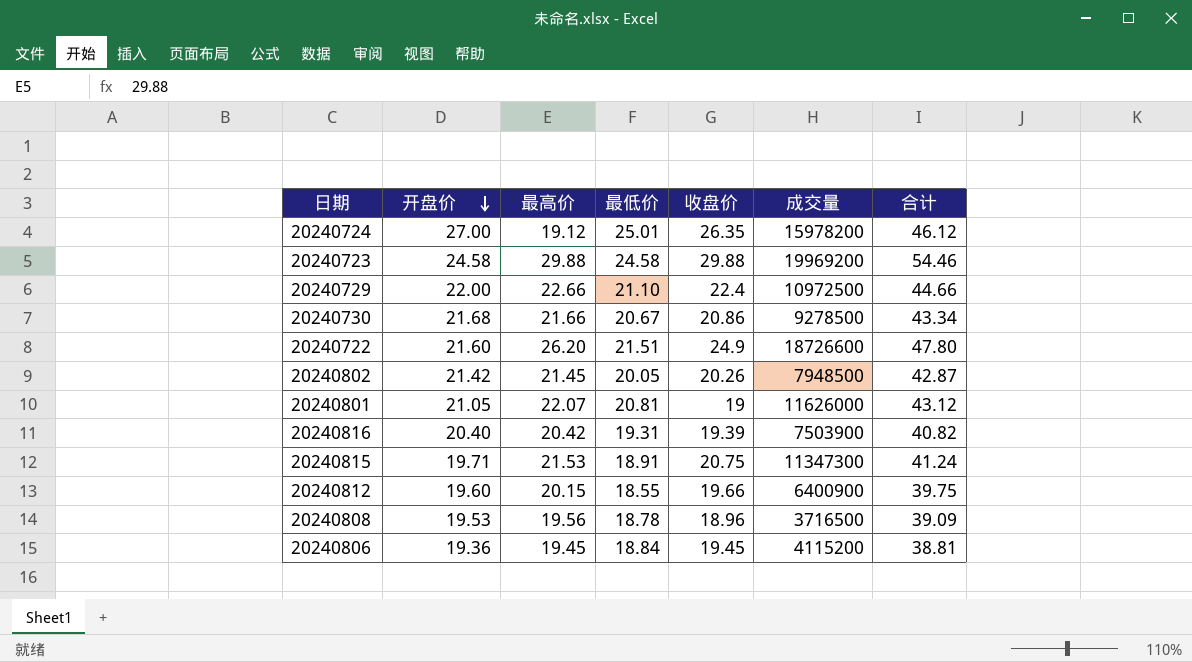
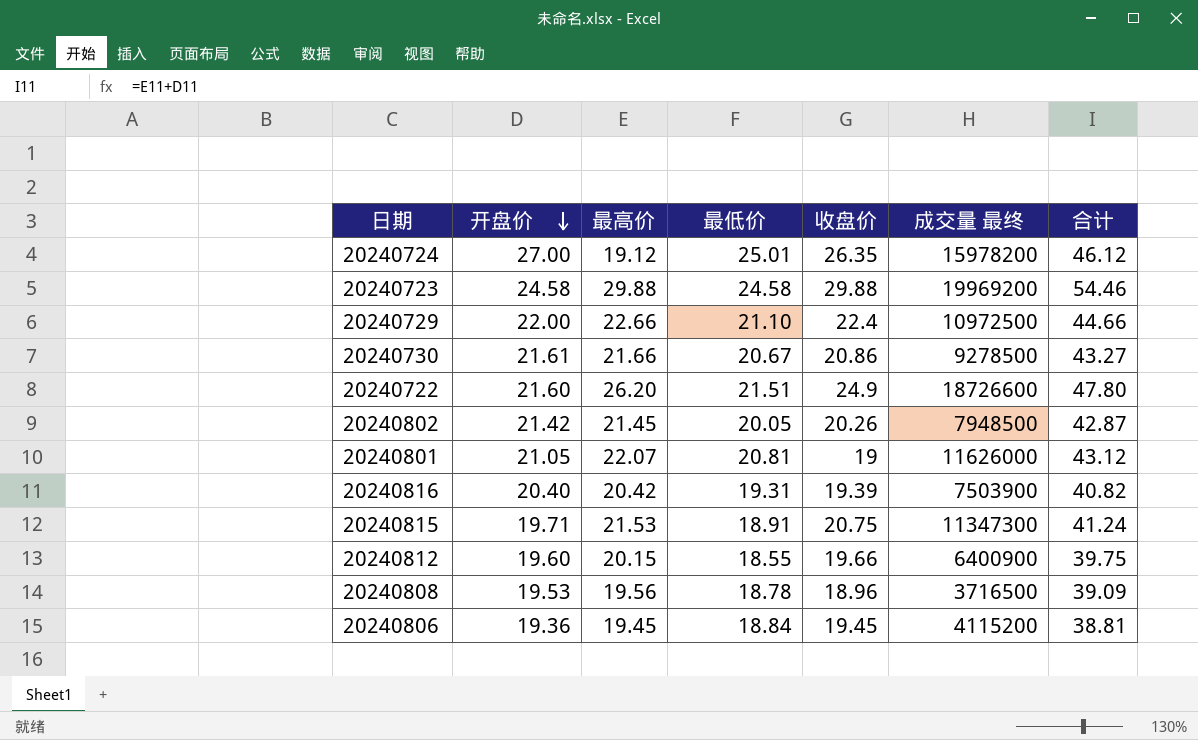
column name: 成交量 -> 成交量 最终
20240730 | 开盘价: 21.68 -> 21.61
20240730 | 合计: 43.34 -> 43.27

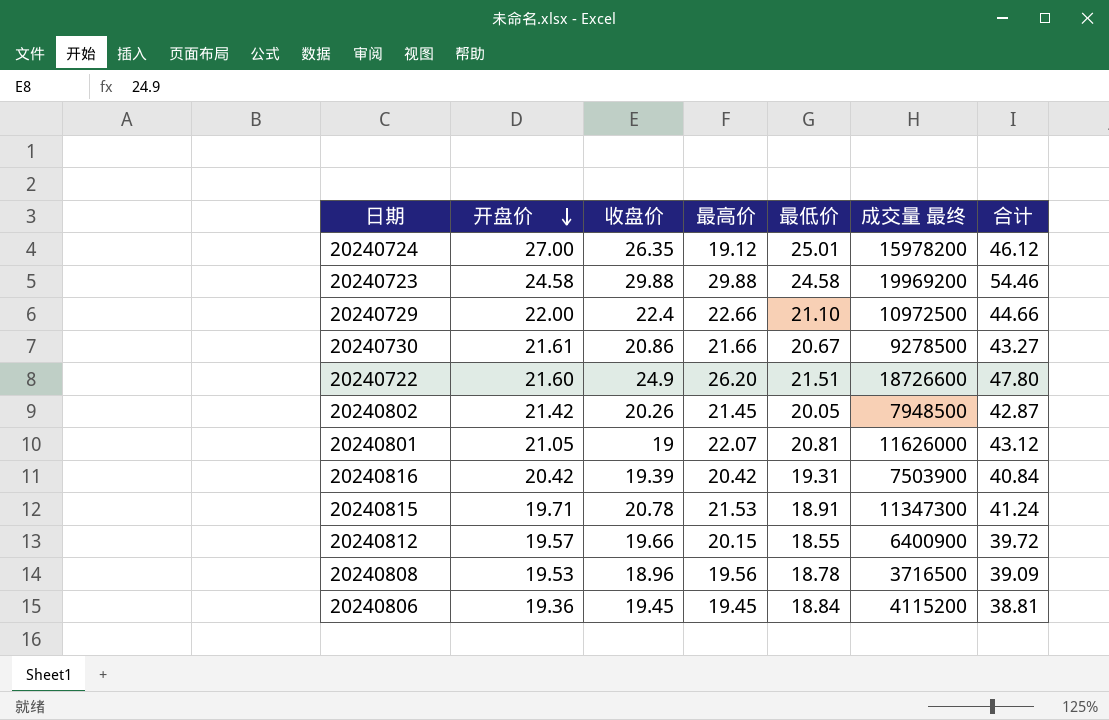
column 收盘价 | position: 5 -> 3
20240816 | 开盘价: 20.40 -> 20.42
20240816 | 合计: 40.82 -> 40.84
20240815 | 收盘价: 20.75 -> 20.78
20240812 | 开盘价: 19.60 -> 19.57
20240812 | 合计: 39.75 -> 39.72

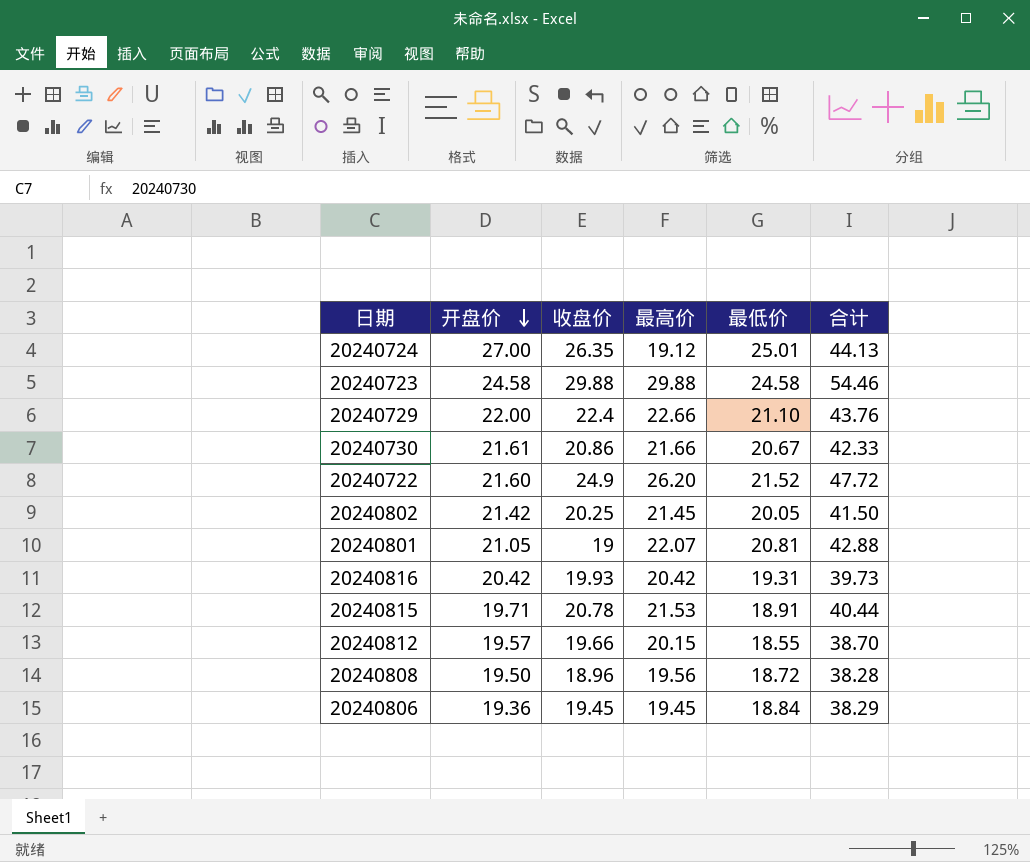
column 成交量 最终 | position: 6 -> none
column 合计 | formula: [开盘价] + [最高价] -> [最高价] + [最低价]
20240722 | 最低价: 21.51 -> 21.52
20240802 | 收盘价: 20.26 -> 20.25
20240816 | 收盘价: 19.39 -> 19.93
20240808 | 开盘价: 19.53 -> 19.50
20240808 | 最低价: 18.78 -> 18.72

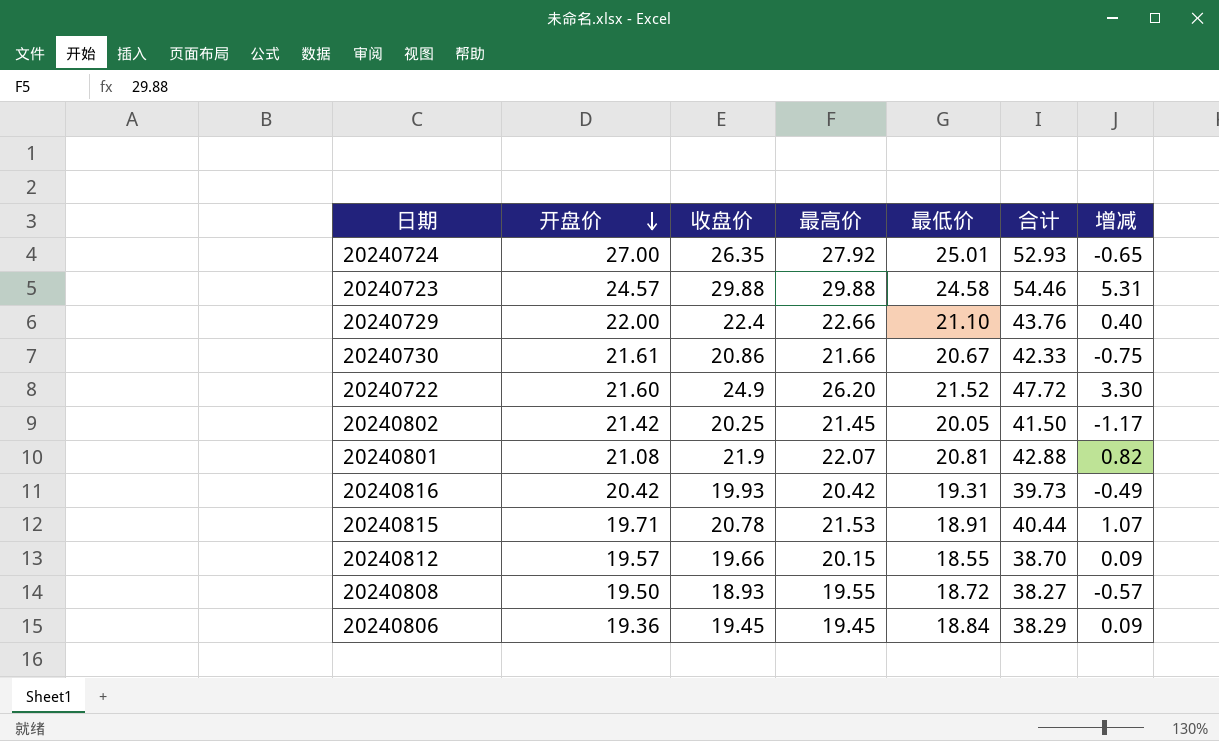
column 增减 | formula: none -> [收盘价] - [开盘价]
20240724 | 最高价: 19.12 -> 27.92
20240724 | 合计: 44.13 -> 52.93
20240723 | 开盘价: 24.58 -> 24.57
20240801 | 开盘价: 21.05 -> 21.08
20240801 | 收盘价: 19 -> 21.9
20240808 | 收盘价: 18.96 -> 18.93
20240808 | 最高价: 19.56 -> 19.55
20240808 | 合计: 38.28 -> 38.27

